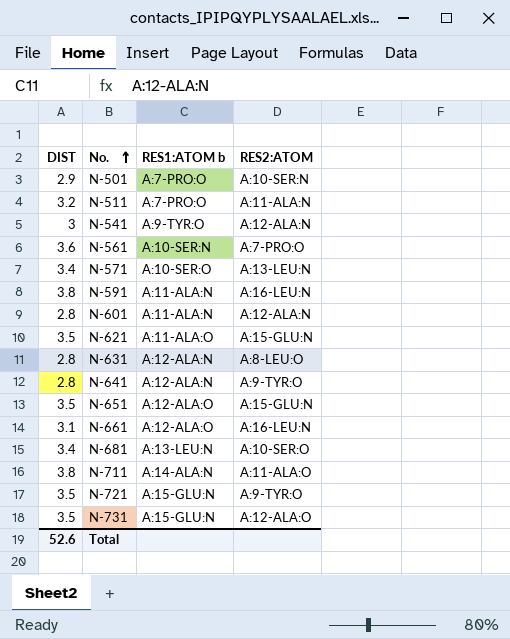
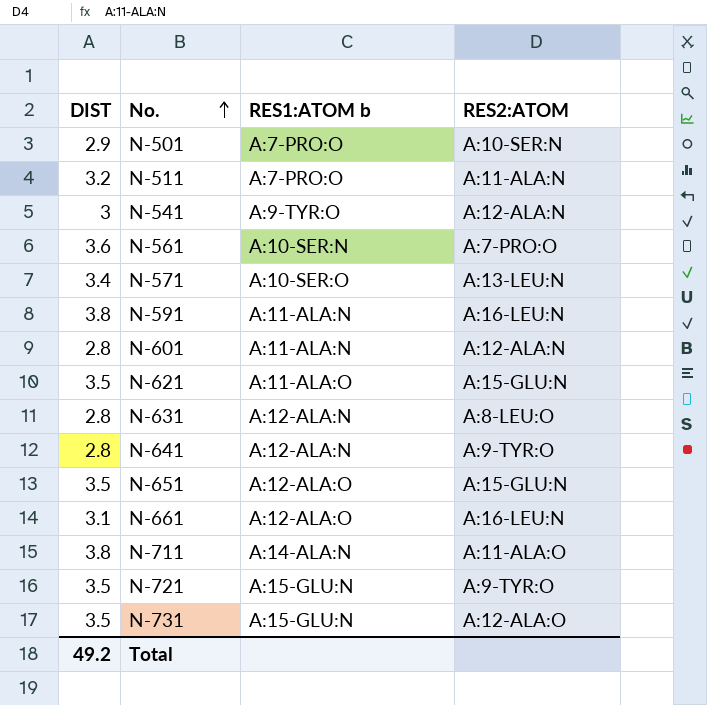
row N-681: 3.4 | A:13-LEU:N | A:10-SER:O -> none
Total | DIST: 52.6 -> 49.2

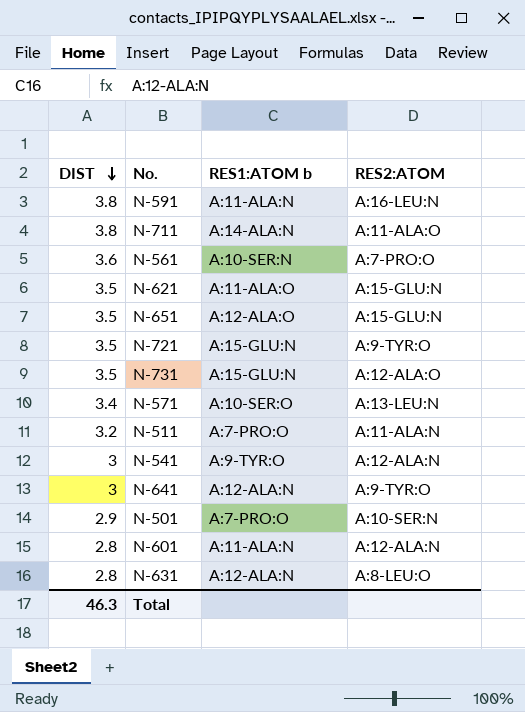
row order: No. ascending -> DIST descending
row N-661: 3.1 | A:12-ALA:O | A:16-LEU:N -> none
N-641 | DIST: 2.8 -> 3
Total | DIST: 49.2 -> 46.3

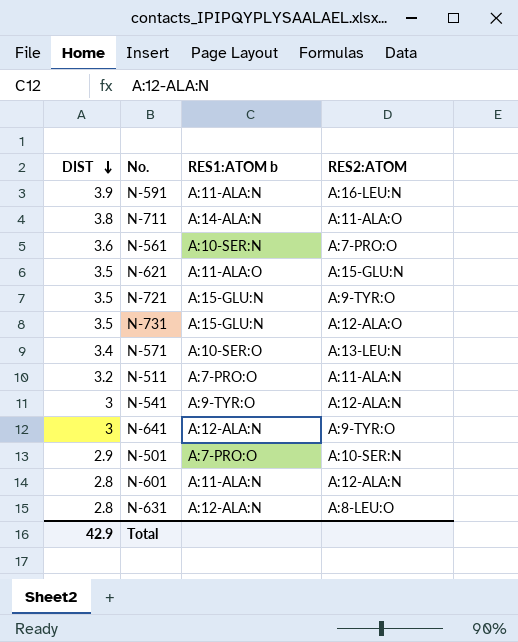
row N-651: 3.5 | A:12-ALA:O | A:15-GLU:N -> none
N-591 | DIST: 3.8 -> 3.9
Total | DIST: 46.3 -> 42.9

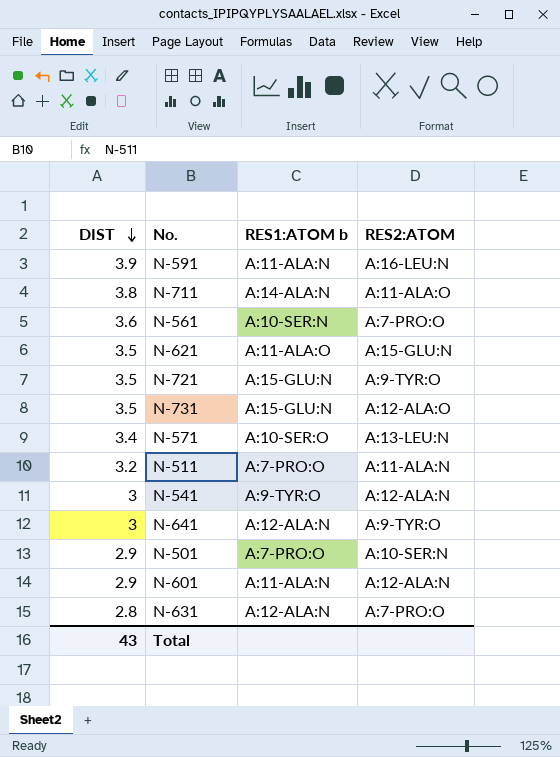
N-601 | DIST: 2.8 -> 2.9
N-631 | RES2:ATOM: A:8-LEU:O -> A:7-PRO:O
Total | DIST: 42.9 -> 43

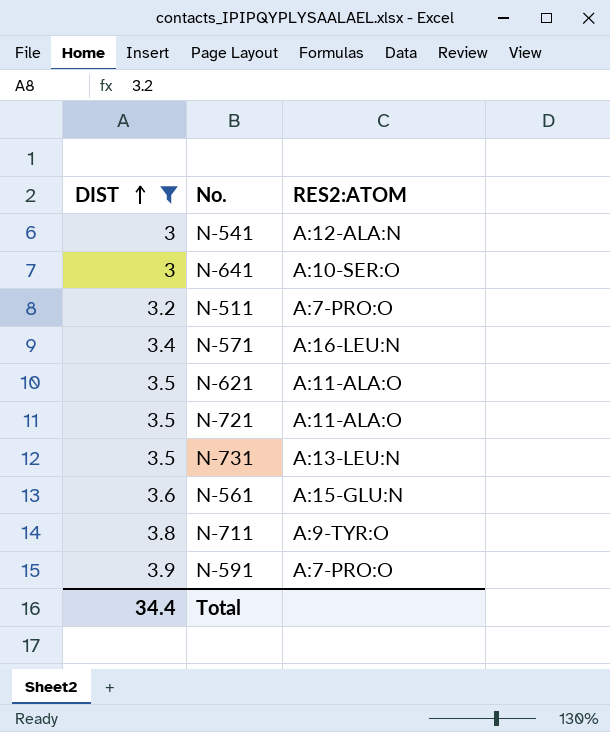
filter: none -> DIST >= 3
row order: DIST descending -> DIST ascending
column RES1:ATOM b | position: 3 -> none
N-641 | RES2:ATOM: A:9-TYR:O -> A:10-SER:O
N-511 | RES2:ATOM: A:11-ALA:N -> A:7-PRO:O
N-571 | RES2:ATOM: A:13-LEU:N -> A:16-LEU:N
N-621 | RES2:ATOM: A:15-GLU:N -> A:11-ALA:O
N-721 | RES2:ATOM: A:9-TYR:O -> A:11-ALA:O
N-731 | RES2:ATOM: A:12-ALA:O -> A:13-LEU:N
N-561 | RES2:ATOM: A:7-PRO:O -> A:15-GLU:N
N-711 | RES2:ATOM: A:11-ALA:O -> A:9-TYR:O
N-591 | RES2:ATOM: A:16-LEU:N -> A:7-PRO:O
Total | DIST: 43 -> 34.4

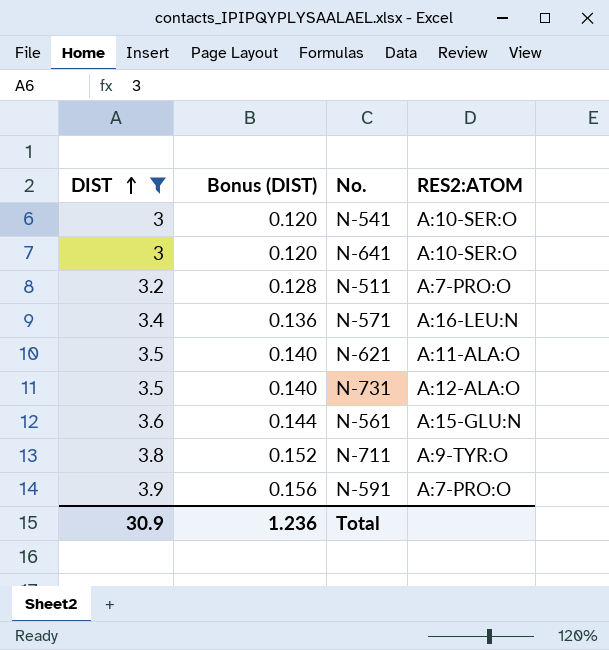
column Bonus (DIST) | formula: none -> [DIST] * 0.04
row N-721: 3.5 | A:11-ALA:O -> none
N-541 | RES2:ATOM: A:12-ALA:N -> A:10-SER:O
N-731 | RES2:ATOM: A:13-LEU:N -> A:12-ALA:O
Total | DIST: 34.4 -> 30.9

